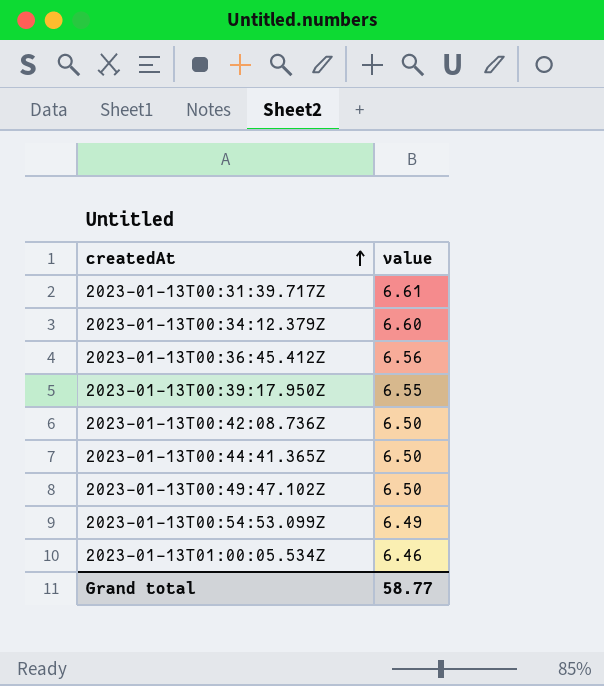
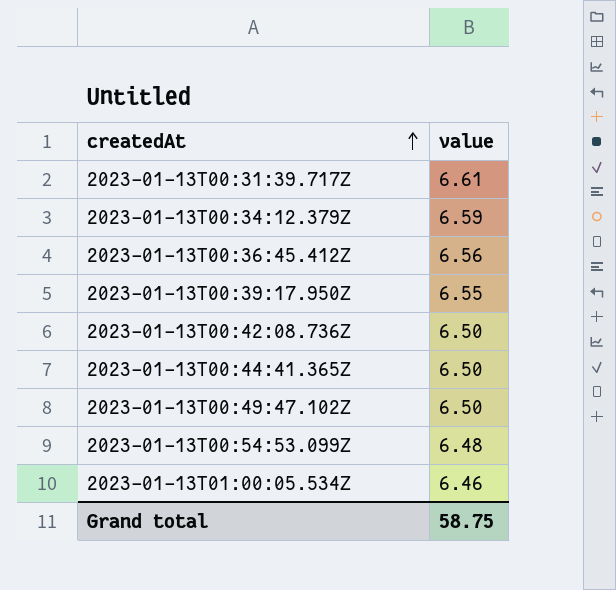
2023-01-13T00:34:12.379Z | value: 6.60 -> 6.59
2023-01-13T00:54:53.099Z | value: 6.49 -> 6.48
Grand total | value: 58.77 -> 58.75

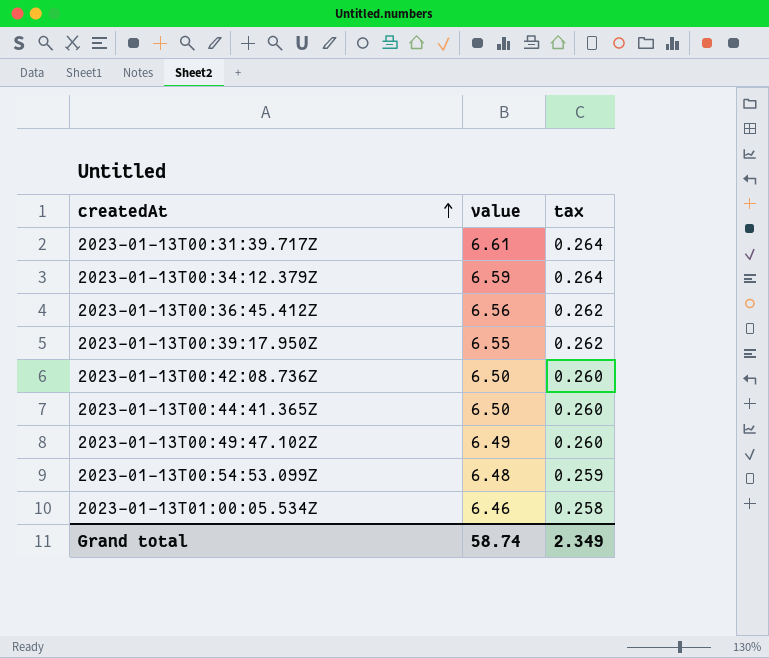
column tax | formula: none -> [value] * 0.04
2023-01-13T00:49:47.102Z | value: 6.50 -> 6.49
Grand total | value: 58.75 -> 58.74

